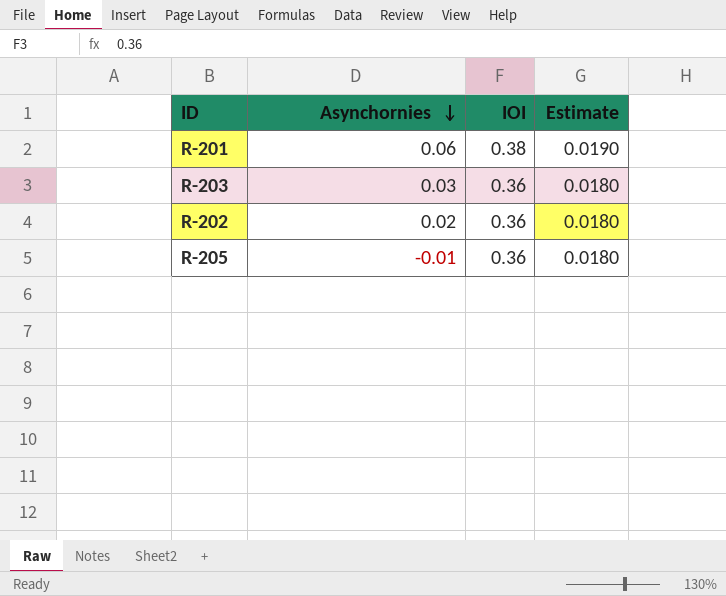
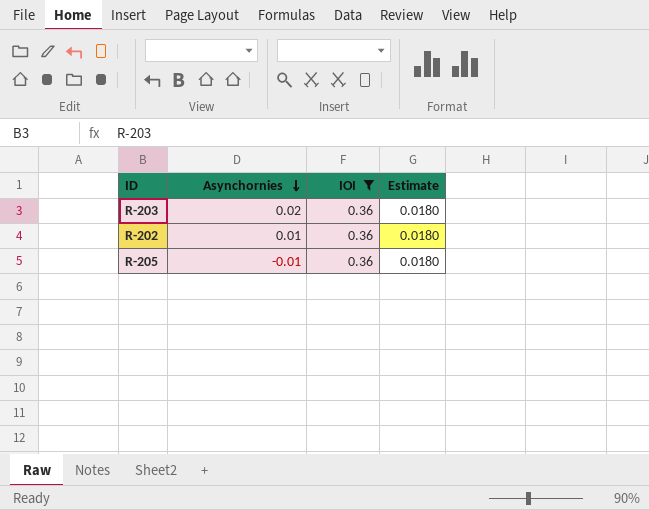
filter: none -> IOI = 0.36
R-203 | Asynchornies: 0.03 -> 0.02
R-202 | Asynchornies: 0.02 -> 0.01

